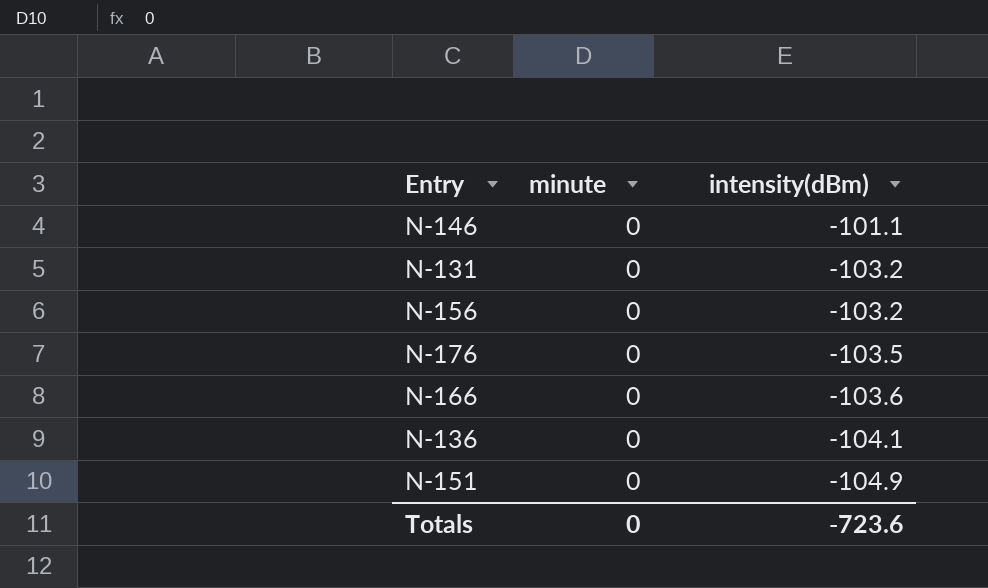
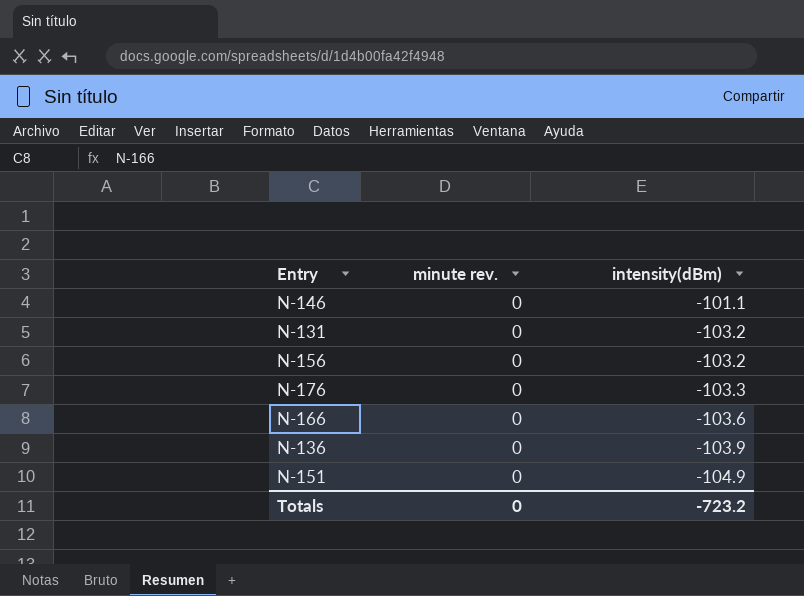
column name: minute -> minute rev.
N-176 | intensity(dBm): -103.5 -> -103.3
N-136 | intensity(dBm): -104.1 -> -103.9
Totals | intensity(dBm): -723.6 -> -723.2

